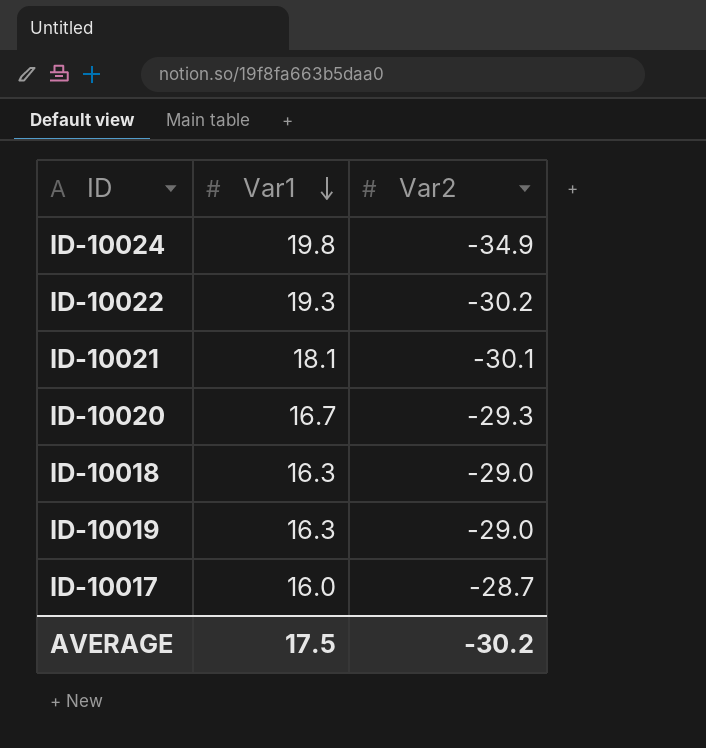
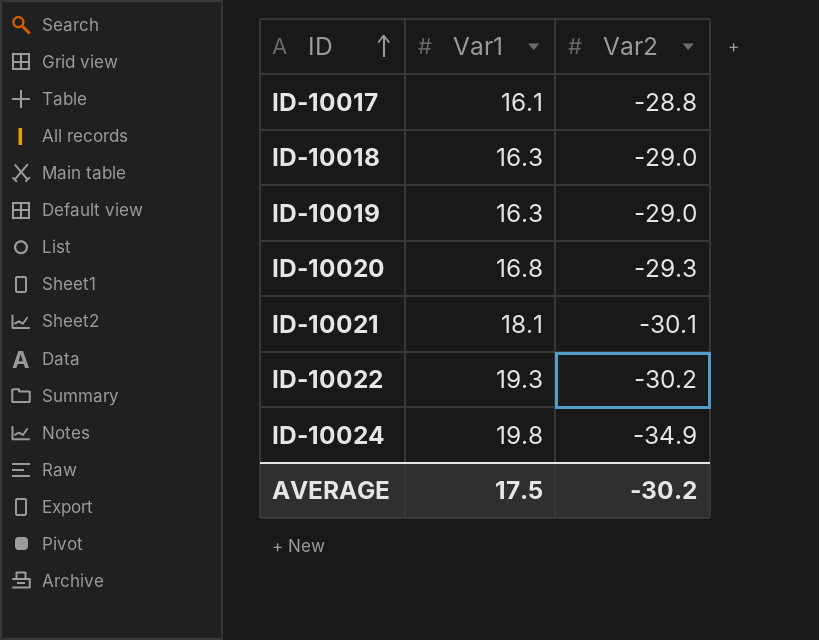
row order: Var1 descending -> ID ascending
ID-10017 | Var1: 16.0 -> 16.1
ID-10017 | Var2: -28.7 -> -28.8
ID-10020 | Var1: 16.7 -> 16.8

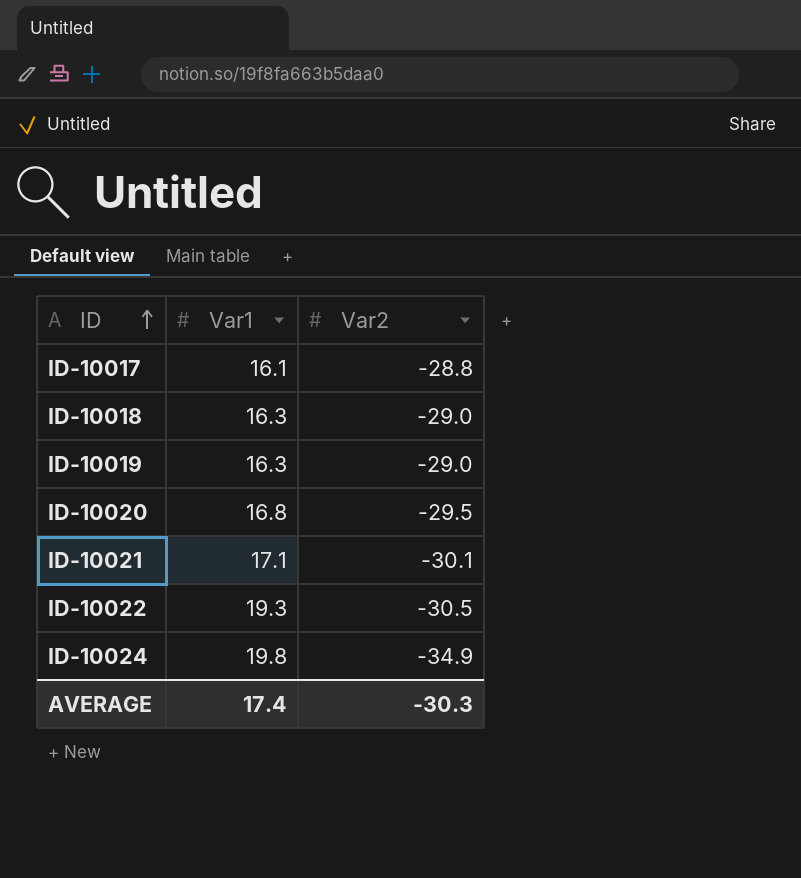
ID-10020 | Var2: -29.3 -> -29.5
ID-10021 | Var1: 18.1 -> 17.1
ID-10022 | Var2: -30.2 -> -30.5
AVERAGE | Var1: 17.5 -> 17.4
AVERAGE | Var2: -30.2 -> -30.3

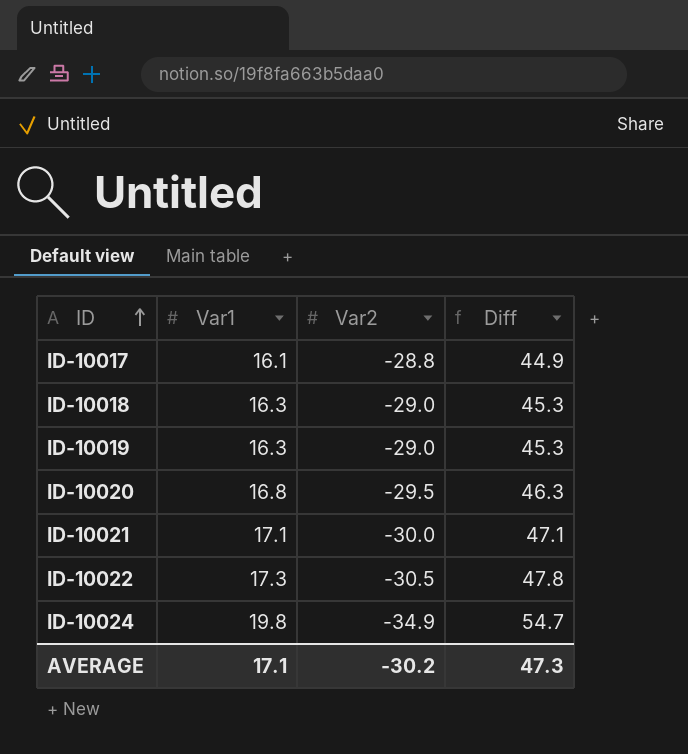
column Diff | formula: none -> [Var1] - [Var2]
ID-10021 | Var2: -30.1 -> -30.0
ID-10022 | Var1: 19.3 -> 17.3
AVERAGE | Var1: 17.4 -> 17.1
AVERAGE | Var2: -30.3 -> -30.2

